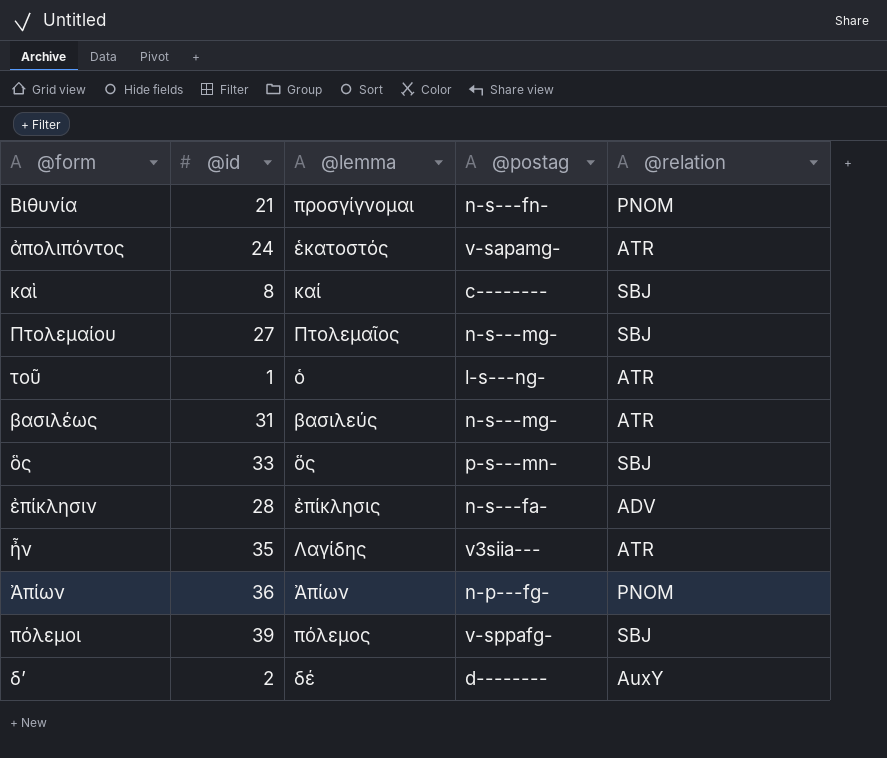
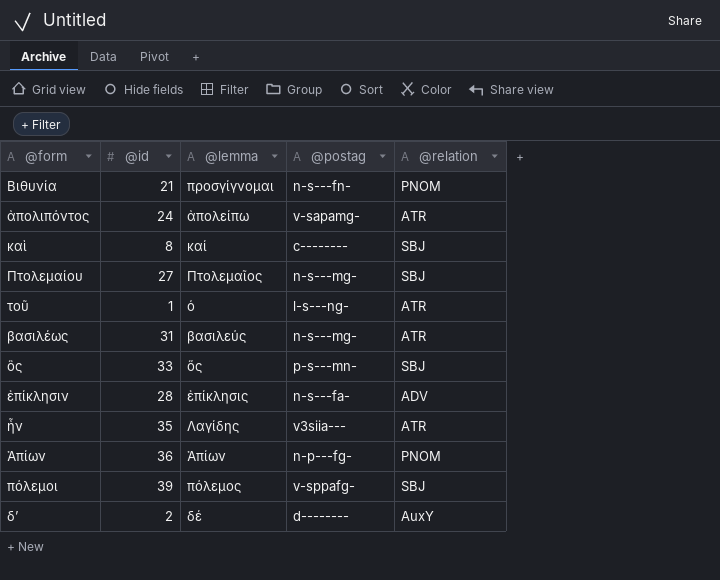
ἀπολιπόντος | @lemma: ἑκατοστός -> ἀπολείπω

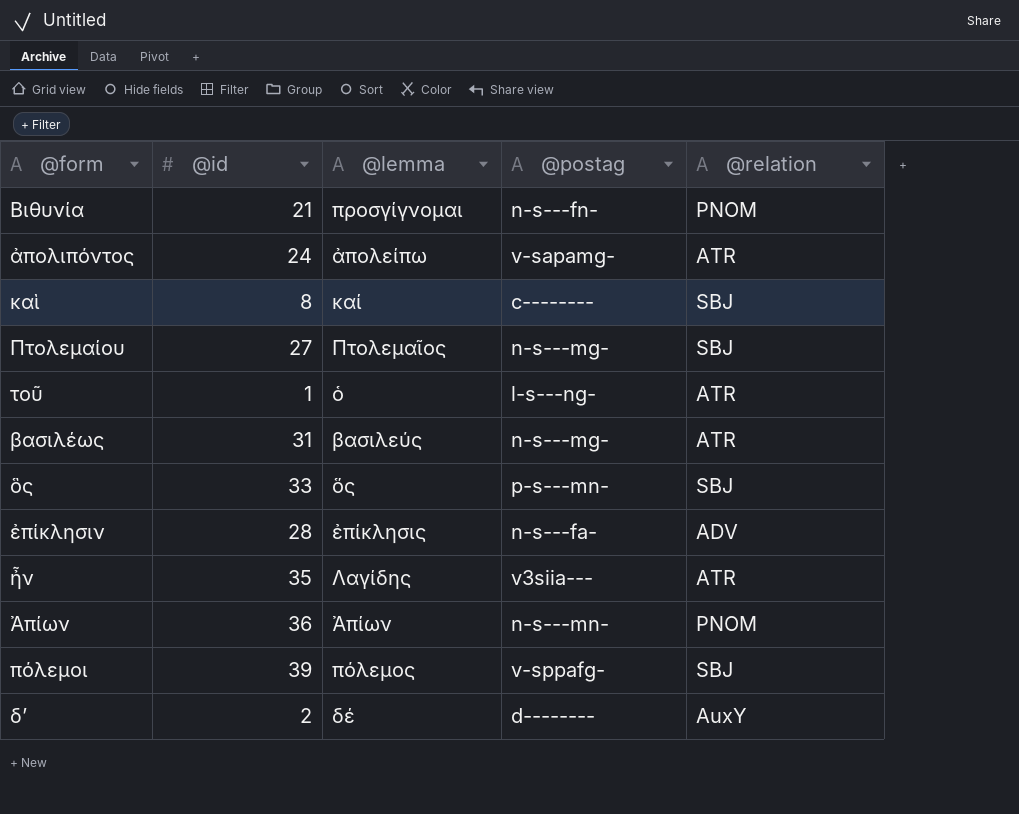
Ἀπίων | @postag: n-p---fg- -> n-s---mn-

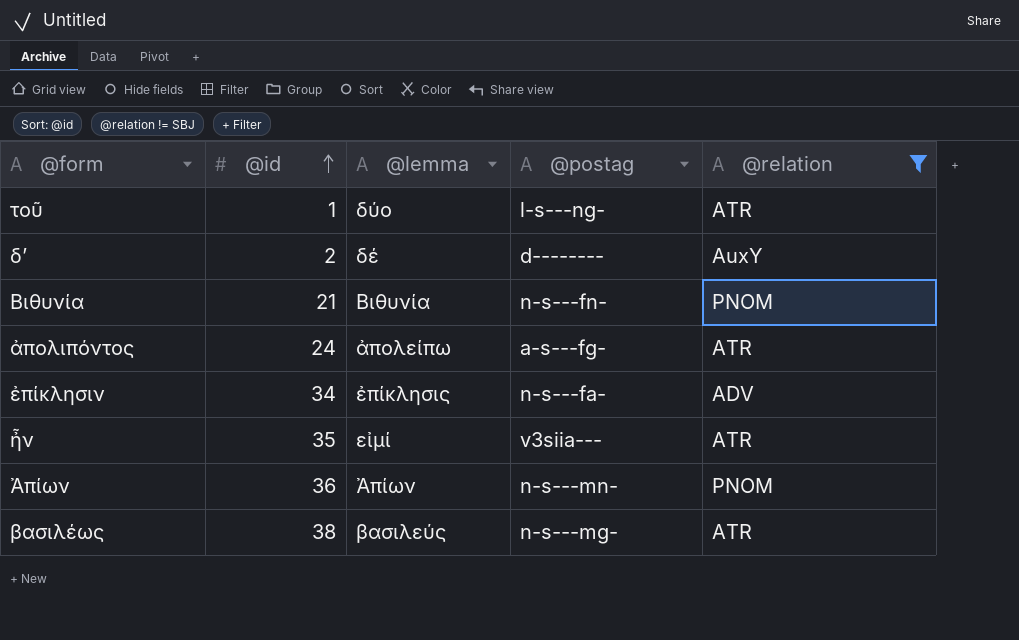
filter: none -> @relation != SBJ
row order: none -> @id ascending
τοῦ | @lemma: ὁ -> δύο
Βιθυνία | @lemma: προσγίγνομαι -> Βιθυνία
ἀπολιπόντος | @postag: v-sapamg- -> a-s---fg-
ἐπίκλησιν | @id: 28 -> 34
ἦν | @lemma: Λαγίδης -> εἰμί
βασιλέως | @id: 31 -> 38

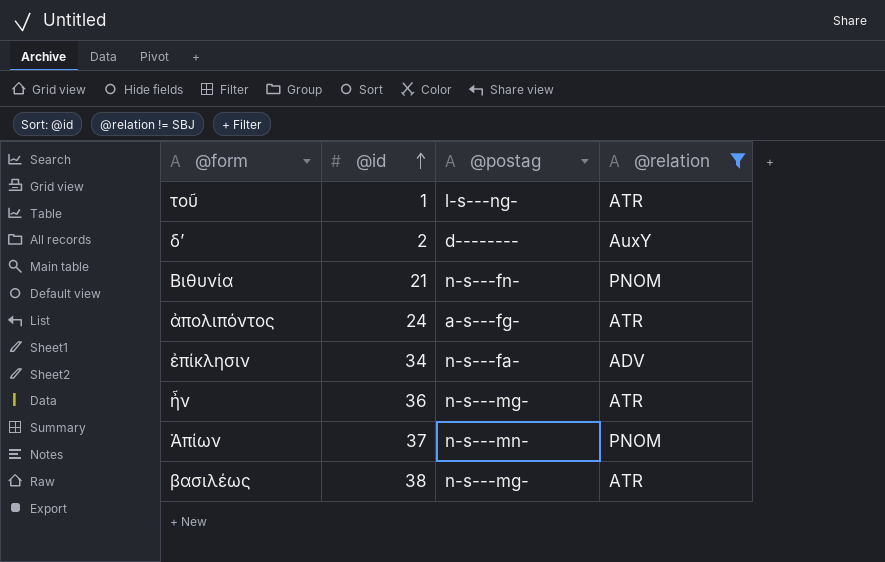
column @lemma | position: 3 -> none
ἦν | @id: 35 -> 36
ἦν | @postag: v3siia--- -> n-s---mg-
Ἀπίων | @id: 36 -> 37

